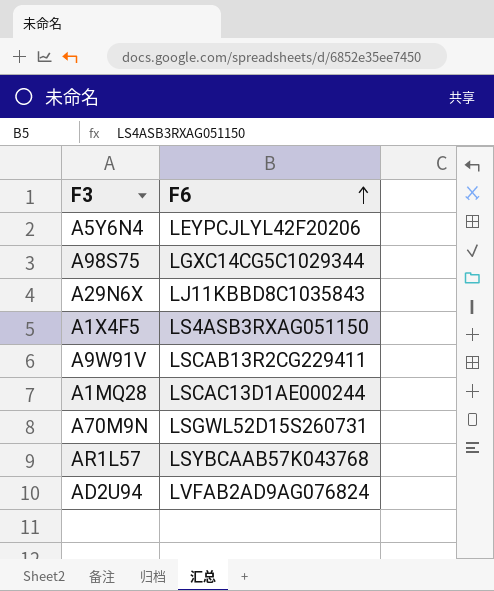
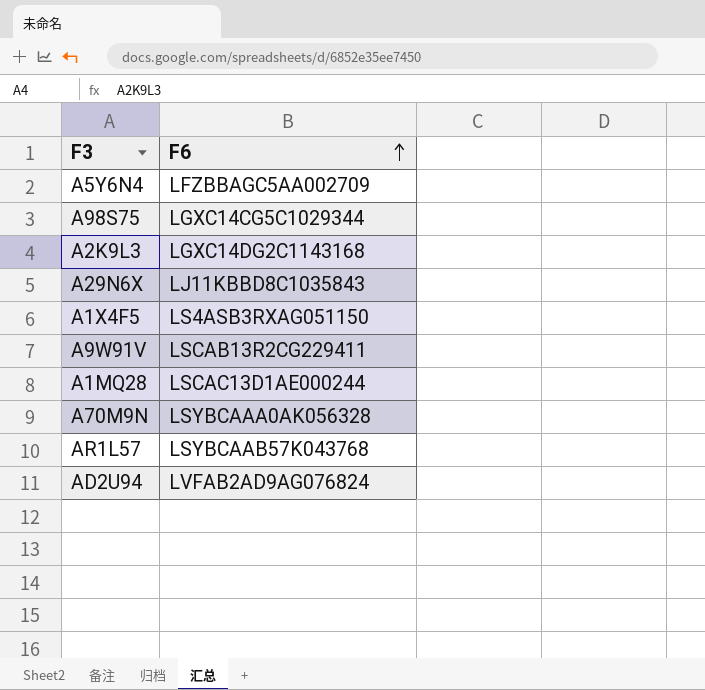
A5Y6N4 | F6: LEYPCJLYL42F20206 -> LFZBBAGC5AA002709
row A2K9L3: none -> LGXC14DG2C1143168
A70M9N | F6: LSGWL52D15S260731 -> LSYBCAAA0AK056328

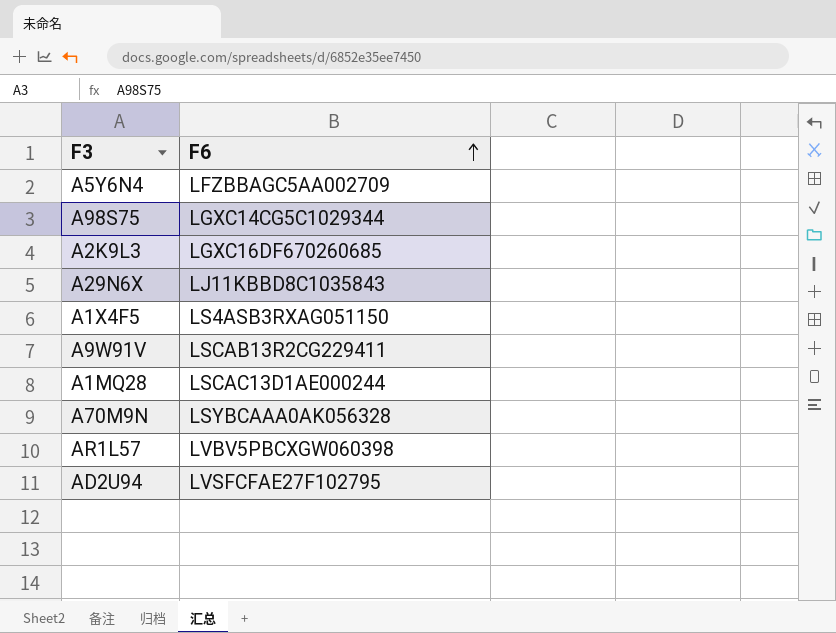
A2K9L3 | F6: LGXC14DG2C1143168 -> LGXC16DF670260685
AR1L57 | F6: LSYBCAAB57K043768 -> LVBV5PBCXGW060398
AD2U94 | F6: LVFAB2AD9AG076824 -> LVSFCFAE27F102795

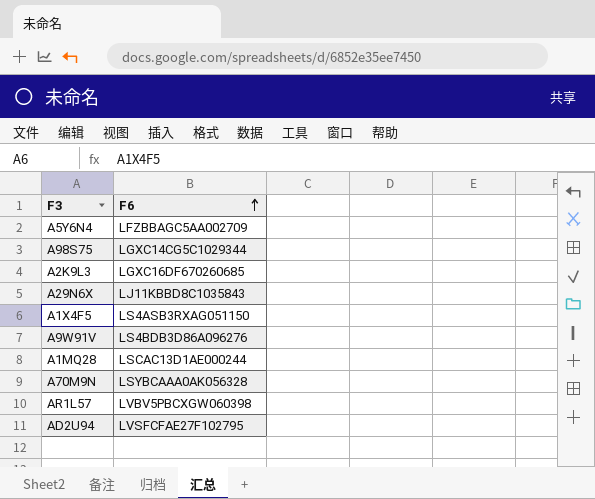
A9W91V | F6: LSCAB13R2CG229411 -> LS4BDB3D86A096276

